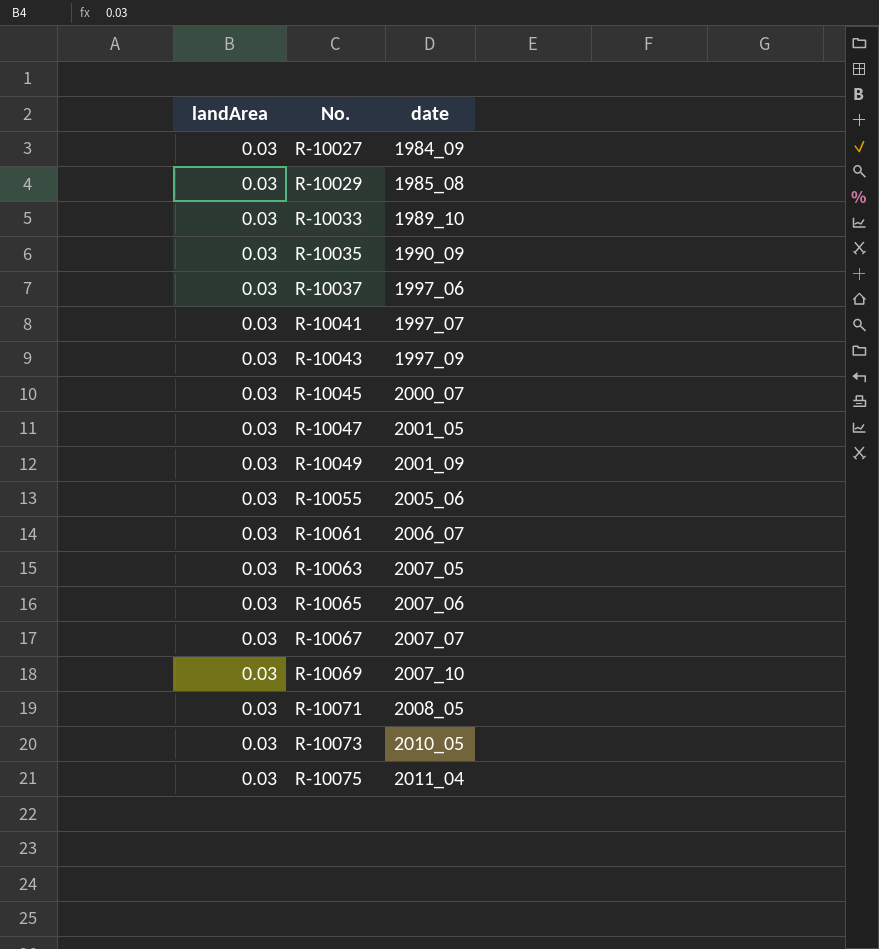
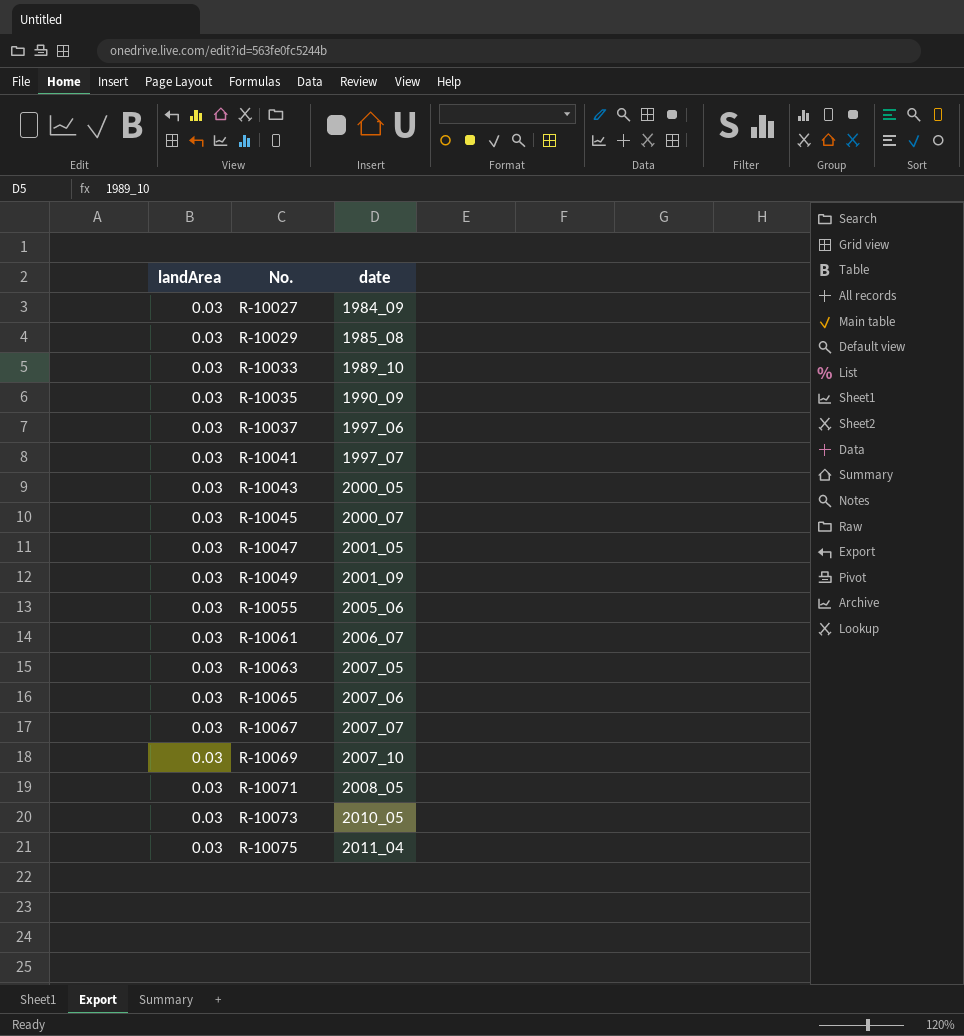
R-10043 | date: 1997_09 -> 2000_05

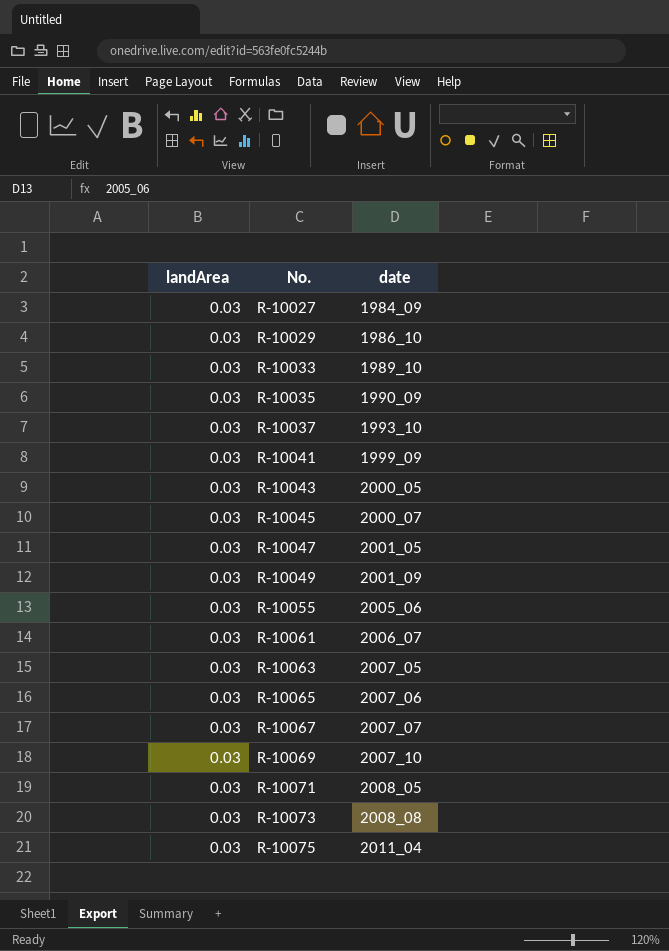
R-10029 | date: 1985_08 -> 1986_10
R-10037 | date: 1997_06 -> 1993_10
R-10041 | date: 1997_07 -> 1999_09
R-10073 | date: 2010_05 -> 2008_08

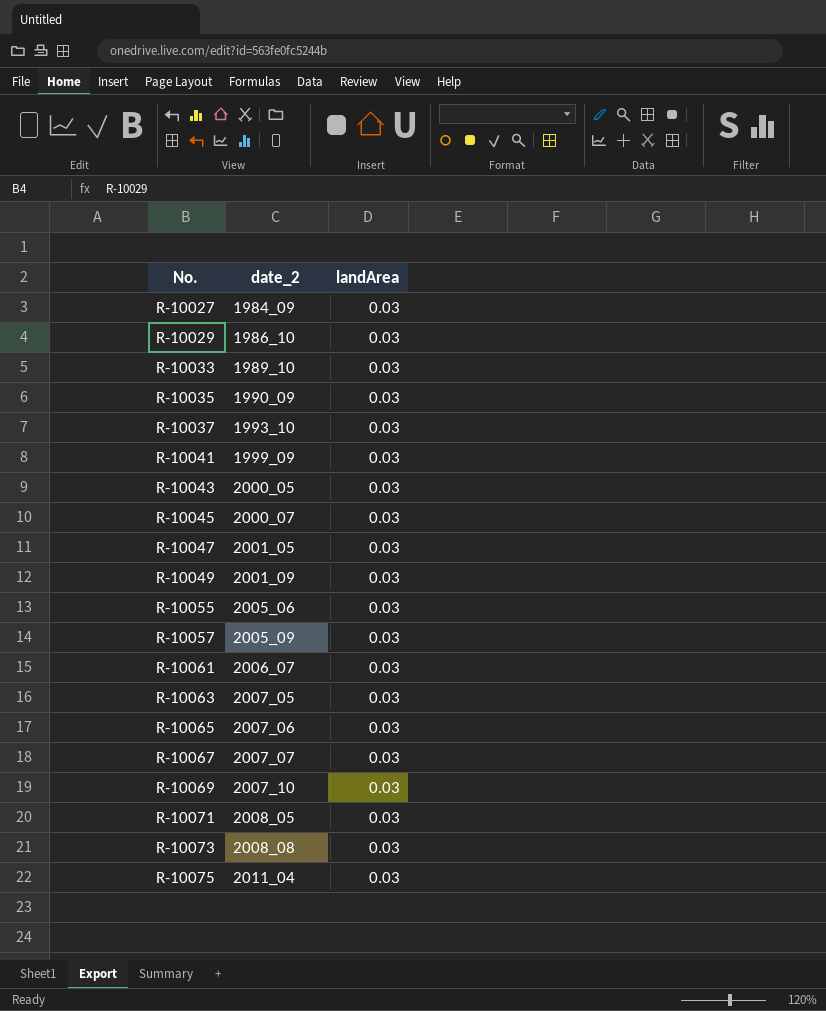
column name: date -> date_2
column landArea | position: 1 -> 3
row R-10057: none -> 2005_09 | 0.03

